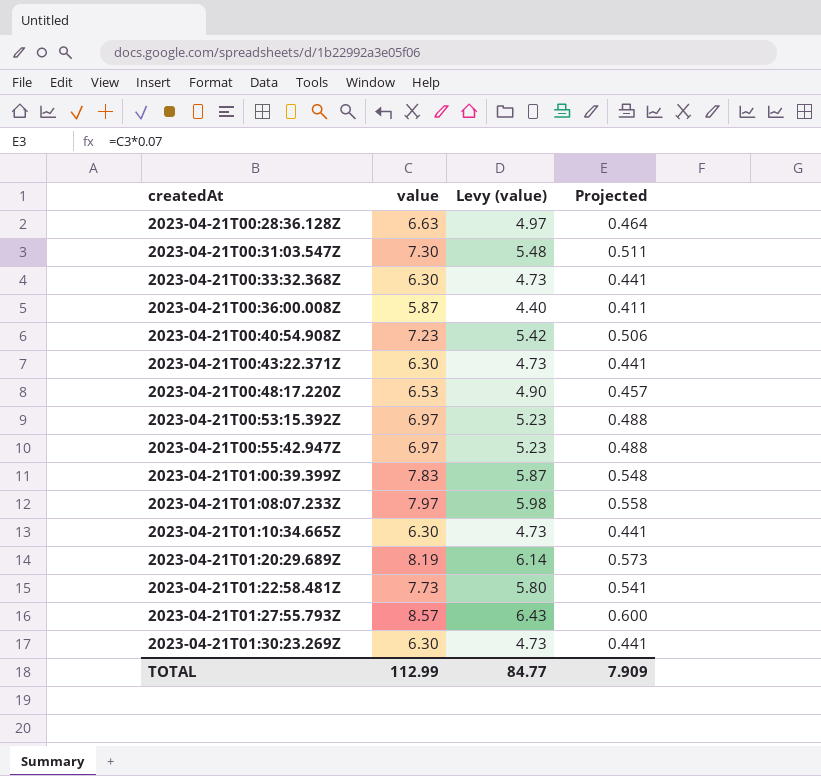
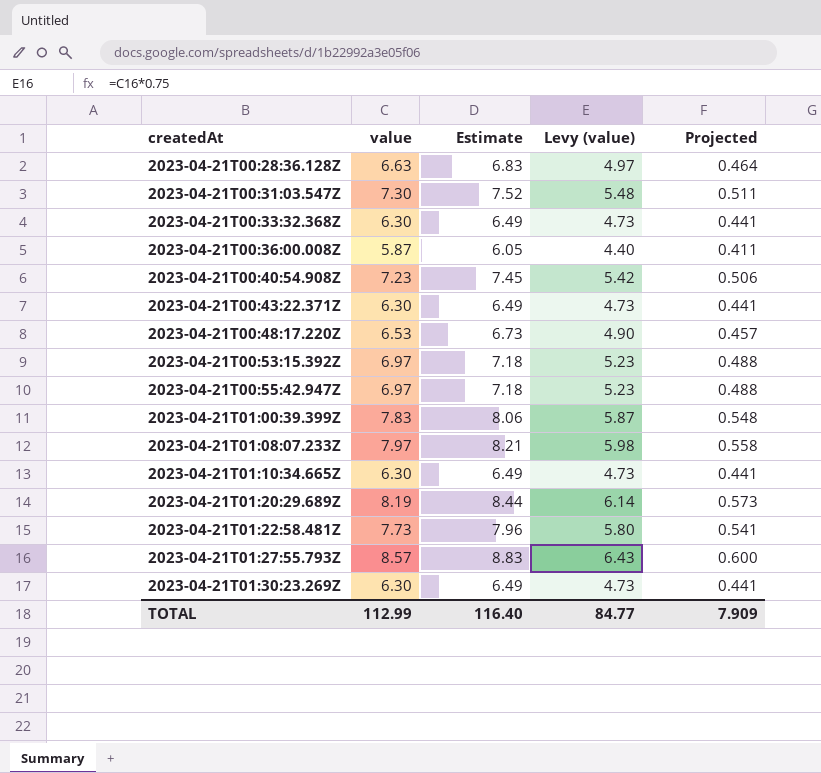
column Estimate | formula: none -> [value] * 1.03

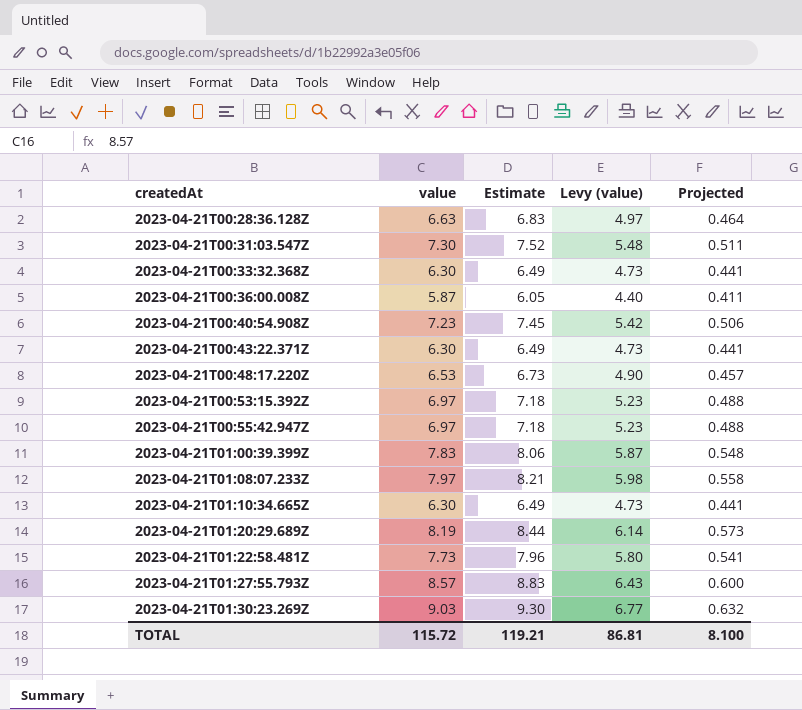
2023-04-21T01:30:23.269Z | value: 6.30 -> 9.03
2023-04-21T01:30:23.269Z | Estimate: 6.49 -> 9.30
2023-04-21T01:30:23.269Z | Levy (value): 4.73 -> 6.77
2023-04-21T01:30:23.269Z | Projected: 0.441 -> 0.632
TOTAL | value: 112.99 -> 115.72
TOTAL | Estimate: 116.40 -> 119.21
TOTAL | Levy (value): 84.77 -> 86.81
TOTAL | Projected: 7.909 -> 8.100

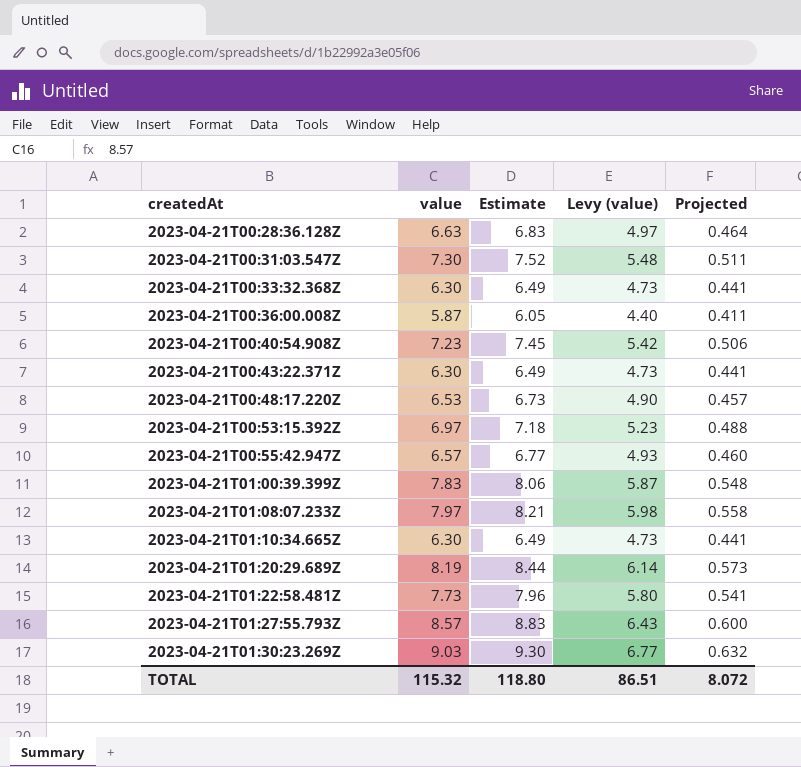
2023-04-21T00:55:42.947Z | value: 6.97 -> 6.57
2023-04-21T00:55:42.947Z | Estimate: 7.18 -> 6.77
2023-04-21T00:55:42.947Z | Levy (value): 5.23 -> 4.93
2023-04-21T00:55:42.947Z | Projected: 0.488 -> 0.460
TOTAL | value: 115.72 -> 115.32
TOTAL | Estimate: 119.21 -> 118.80
TOTAL | Levy (value): 86.81 -> 86.51
TOTAL | Projected: 8.100 -> 8.072

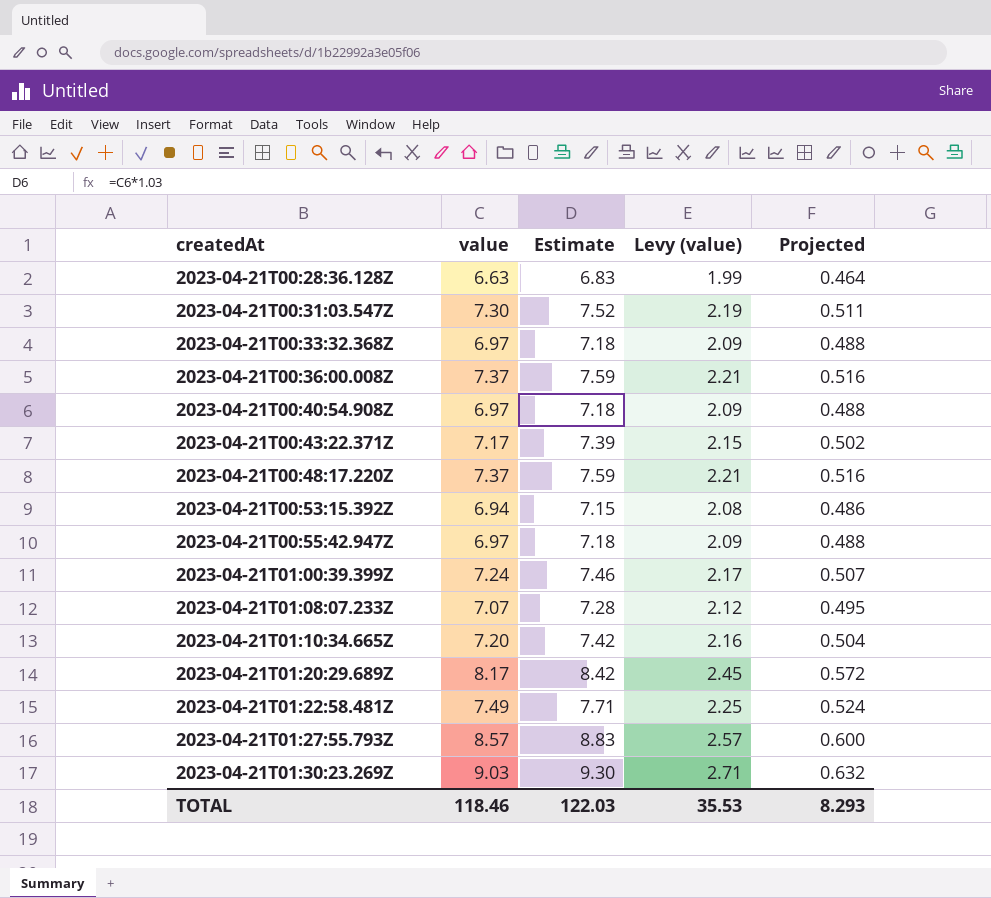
column Levy (value) | formula: [value] * 0.75 -> [value] * 0.3
2023-04-21T00:33:32.368Z | value: 6.30 -> 6.97
2023-04-21T00:33:32.368Z | Estimate: 6.49 -> 7.18
2023-04-21T00:33:32.368Z | Projected: 0.441 -> 0.488
2023-04-21T00:36:00.008Z | value: 5.87 -> 7.37
2023-04-21T00:36:00.008Z | Estimate: 6.05 -> 7.59
2023-04-21T00:36:00.008Z | Projected: 0.411 -> 0.516
2023-04-21T00:40:54.908Z | value: 7.23 -> 6.97
2023-04-21T00:40:54.908Z | Estimate: 7.45 -> 7.18
2023-04-21T00:40:54.908Z | Projected: 0.506 -> 0.488
2023-04-21T00:43:22.371Z | value: 6.30 -> 7.17
2023-04-21T00:43:22.371Z | Estimate: 6.49 -> 7.39
2023-04-21T00:43:22.371Z | Projected: 0.441 -> 0.502
2023-04-21T00:48:17.220Z | value: 6.53 -> 7.37
2023-04-21T00:48:17.220Z | Estimate: 6.73 -> 7.59
2023-04-21T00:48:17.220Z | Projected: 0.457 -> 0.516
2023-04-21T00:53:15.392Z | value: 6.97 -> 6.94
2023-04-21T00:53:15.392Z | Estimate: 7.18 -> 7.15
2023-04-21T00:53:15.392Z | Projected: 0.488 -> 0.486
2023-04-21T00:55:42.947Z | value: 6.57 -> 6.97
2023-04-21T00:55:42.947Z | Estimate: 6.77 -> 7.18
2023-04-21T00:55:42.947Z | Projected: 0.460 -> 0.488
2023-04-21T01:00:39.399Z | value: 7.83 -> 7.24
2023-04-21T01:00:39.399Z | Estimate: 8.06 -> 7.46
2023-04-21T01:00:39.399Z | Projected: 0.548 -> 0.507
2023-04-21T01:08:07.233Z | value: 7.97 -> 7.07
2023-04-21T01:08:07.233Z | Estimate: 8.21 -> 7.28
2023-04-21T01:08:07.233Z | Projected: 0.558 -> 0.495
2023-04-21T01:10:34.665Z | value: 6.30 -> 7.20
2023-04-21T01:10:34.665Z | Estimate: 6.49 -> 7.42
2023-04-21T01:10:34.665Z | Projected: 0.441 -> 0.504
2023-04-21T01:20:29.689Z | value: 8.19 -> 8.17
2023-04-21T01:20:29.689Z | Estimate: 8.44 -> 8.42
2023-04-21T01:20:29.689Z | Projected: 0.573 -> 0.572
2023-04-21T01:22:58.481Z | value: 7.73 -> 7.49
2023-04-21T01:22:58.481Z | Estimate: 7.96 -> 7.71
2023-04-21T01:22:58.481Z | Projected: 0.541 -> 0.524
TOTAL | value: 115.32 -> 118.46
TOTAL | Estimate: 118.80 -> 122.03
TOTAL | Levy (value): 86.51 -> 35.53
TOTAL | Projected: 8.072 -> 8.293

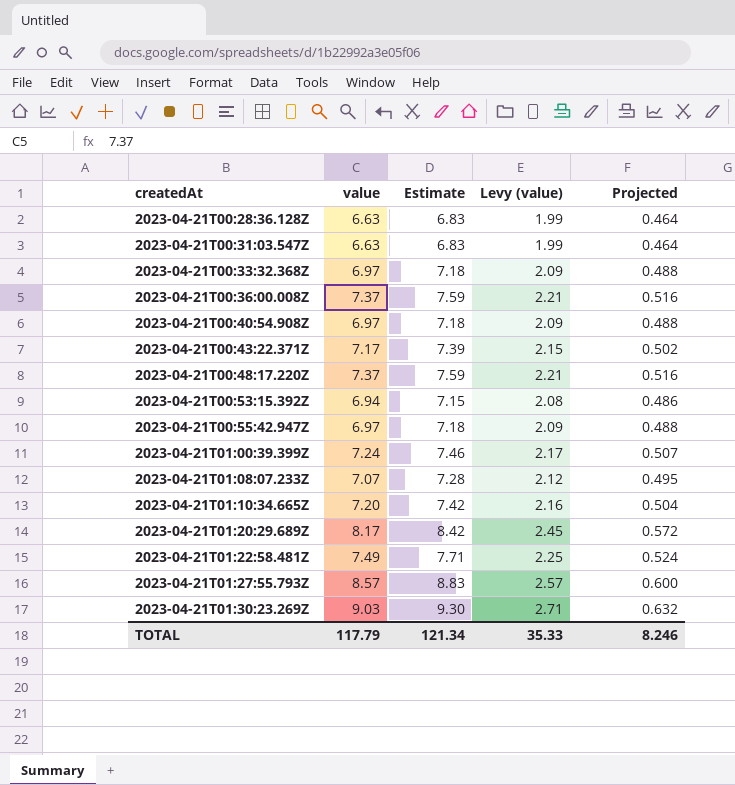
2023-04-21T00:31:03.547Z | value: 7.30 -> 6.63
2023-04-21T00:31:03.547Z | Estimate: 7.52 -> 6.83
2023-04-21T00:31:03.547Z | Levy (value): 2.19 -> 1.99
2023-04-21T00:31:03.547Z | Projected: 0.511 -> 0.464
TOTAL | value: 118.46 -> 117.79
TOTAL | Estimate: 122.03 -> 121.34
TOTAL | Levy (value): 35.53 -> 35.33
TOTAL | Projected: 8.293 -> 8.246

